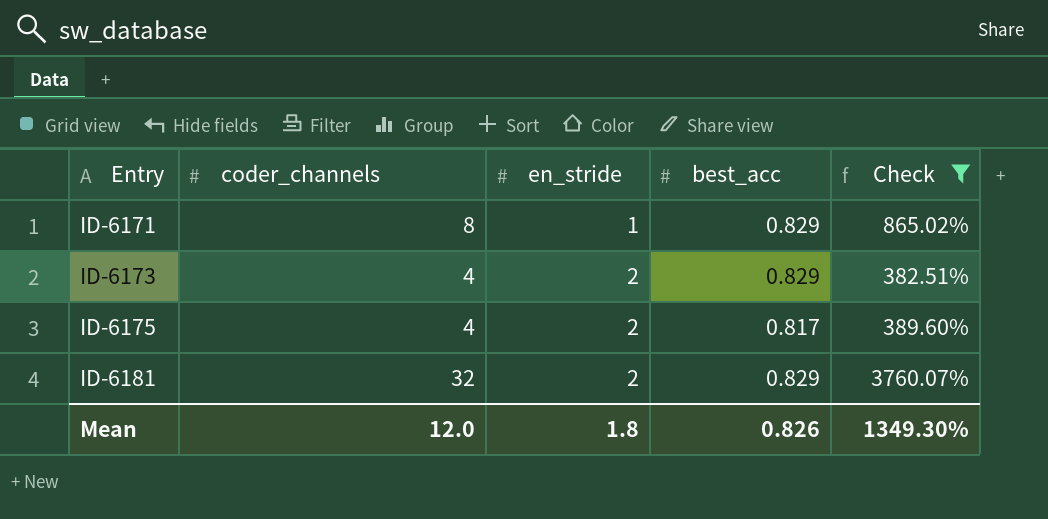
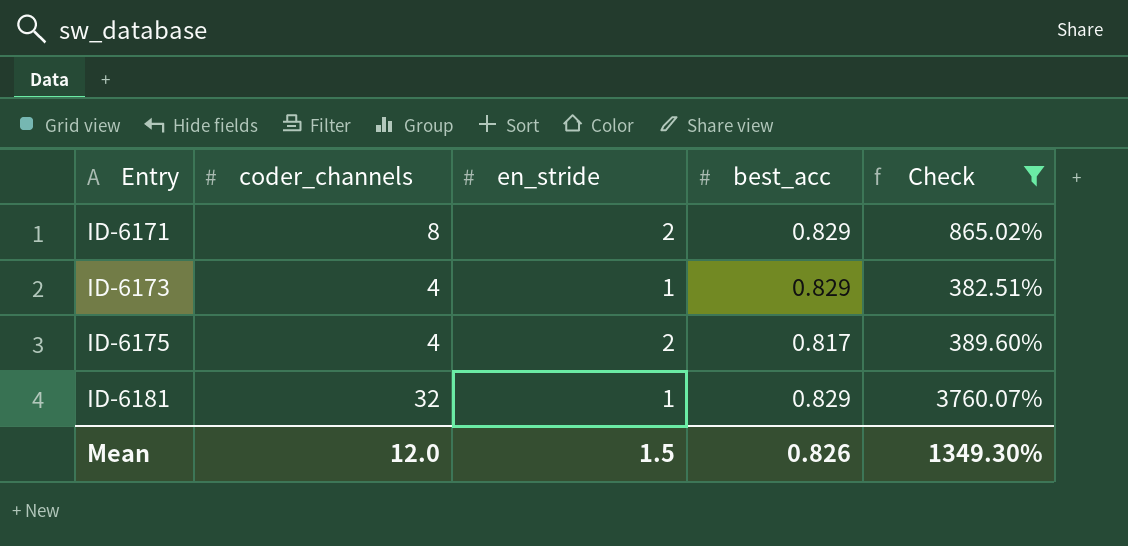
ID-6171 | en_stride: 1 -> 2
ID-6173 | en_stride: 2 -> 1
ID-6181 | en_stride: 2 -> 1
Mean | en_stride: 1.8 -> 1.5

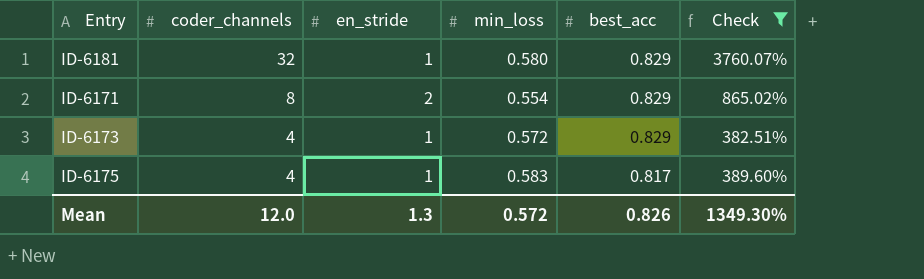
row order: Entry ascending -> coder_channels descending
column min_loss | position: none -> 4
ID-6175 | en_stride: 2 -> 1
Mean | en_stride: 1.5 -> 1.3

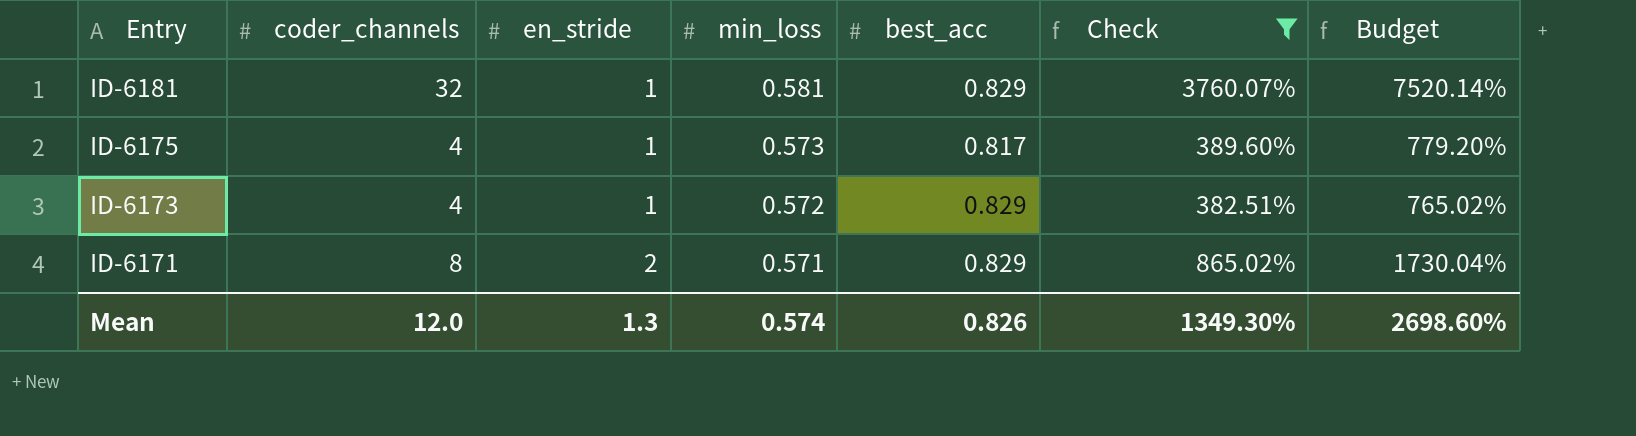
row order: coder_channels descending -> Entry descending
column Budget | formula: none -> [Check] * 2
ID-6181 | min_loss: 0.580 -> 0.581
ID-6175 | min_loss: 0.583 -> 0.573
ID-6171 | min_loss: 0.554 -> 0.571
Mean | min_loss: 0.572 -> 0.574

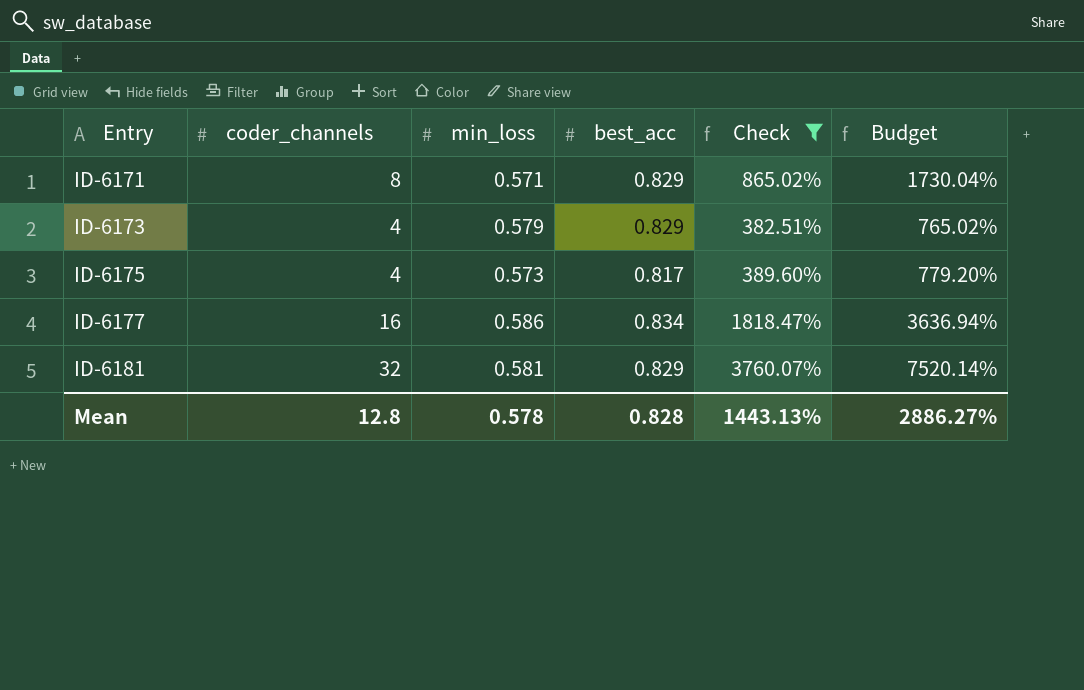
row order: Entry descending -> Entry ascending
column en_stride | position: 3 -> none
ID-6173 | min_loss: 0.572 -> 0.579
row ID-6177: none -> 16 | 0.586 | 0.834 | 1818.47% | 3636.94%
Mean | coder_channels: 12.0 -> 12.8
Mean | min_loss: 0.574 -> 0.578
Mean | best_acc: 0.826 -> 0.828
Mean | Check: 1349.30% -> 1443.13%
Mean | Budget: 2698.60% -> 2886.27%

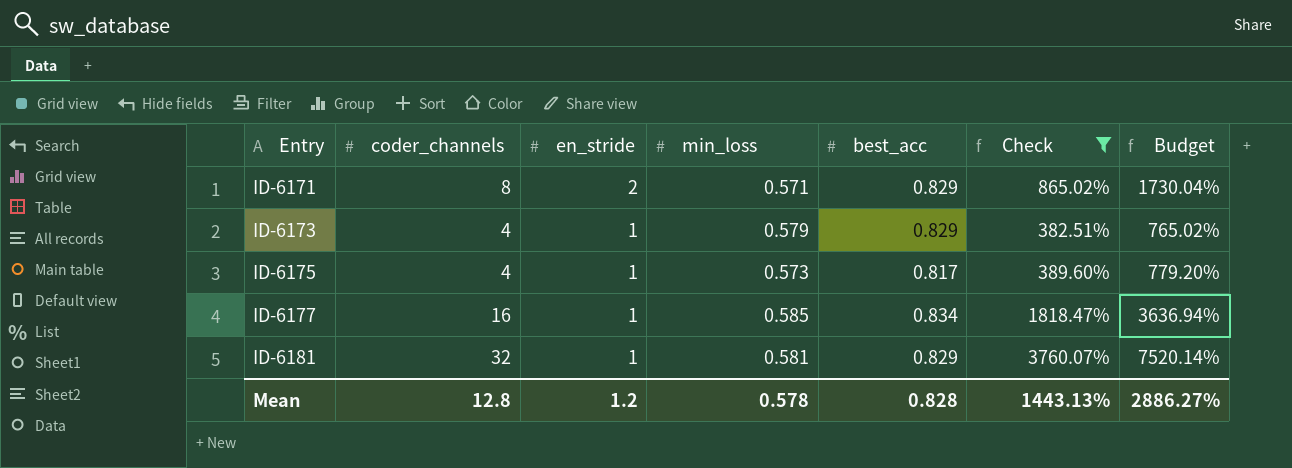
column en_stride | position: none -> 3
ID-6177 | min_loss: 0.586 -> 0.585

